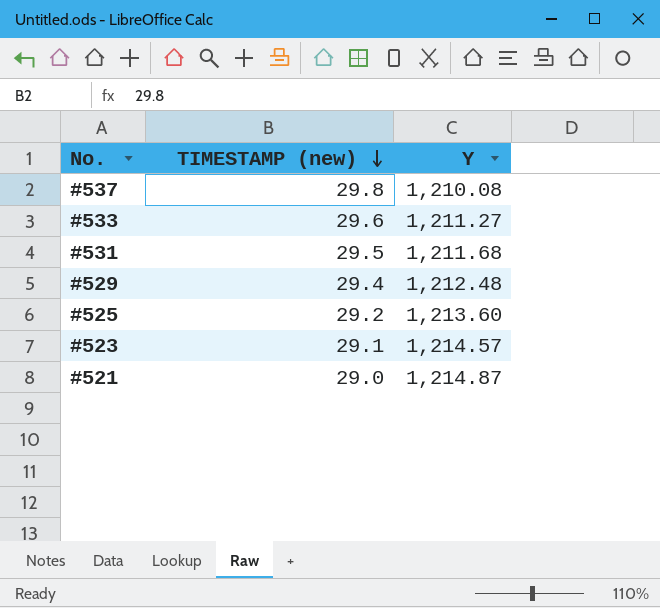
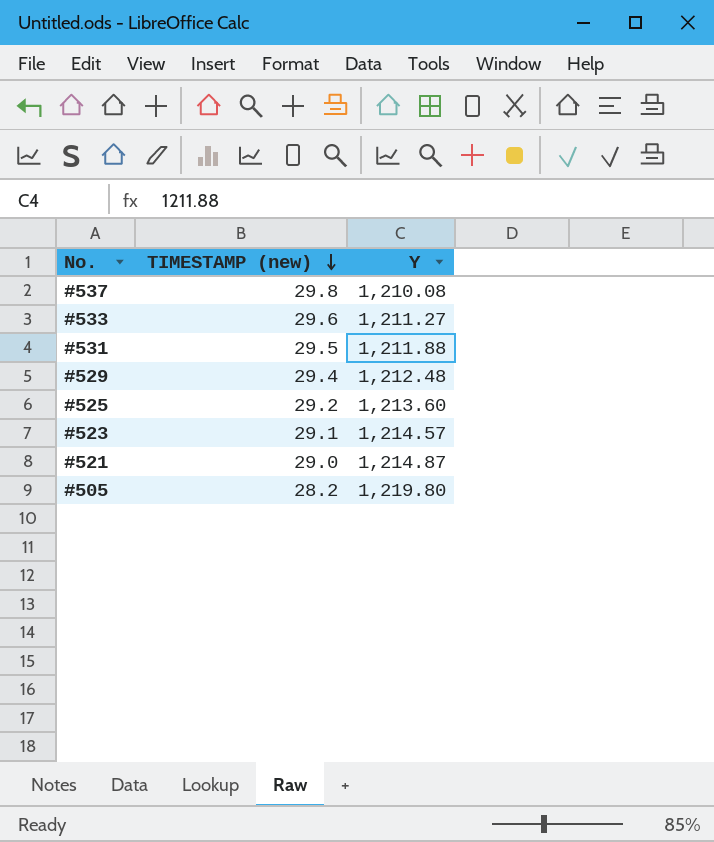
#531 | Y: 1,211.68 -> 1,211.88
row #505: none -> 28.2 | 1,219.80

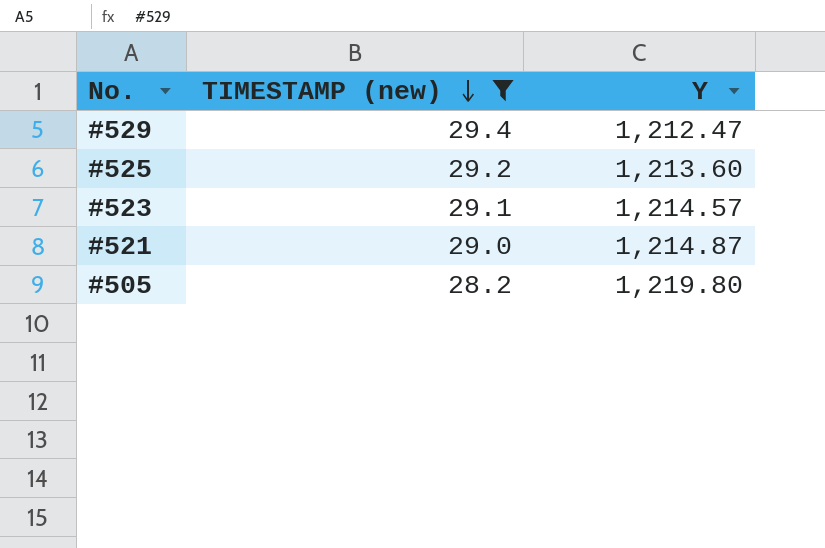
filter: none -> TIMESTAMP (new) <= 29.4
#529 | Y: 1,212.48 -> 1,212.47

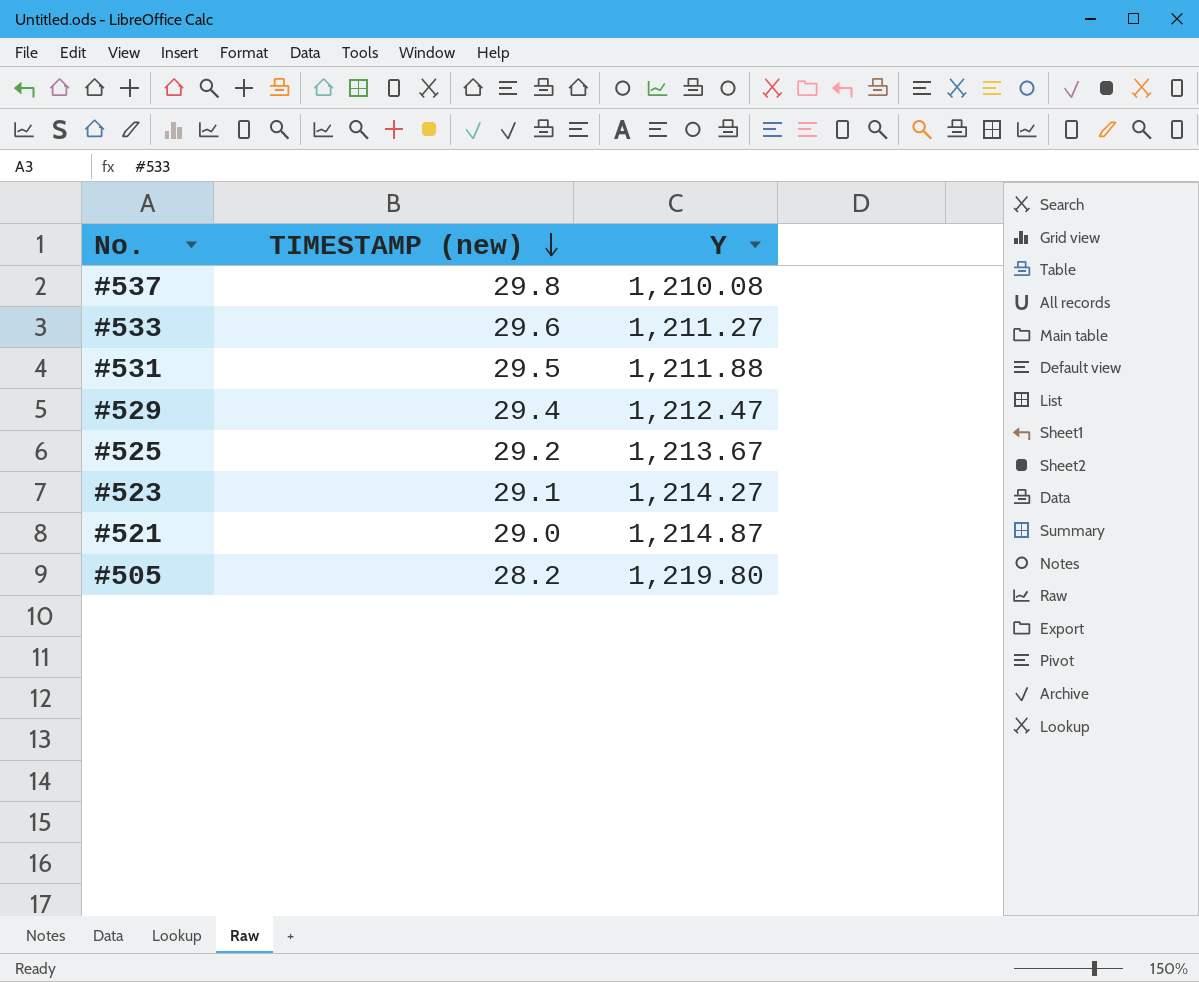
filter: TIMESTAMP (new) <= 29.4 -> none
#525 | Y: 1,213.60 -> 1,213.67
#523 | Y: 1,214.57 -> 1,214.27

